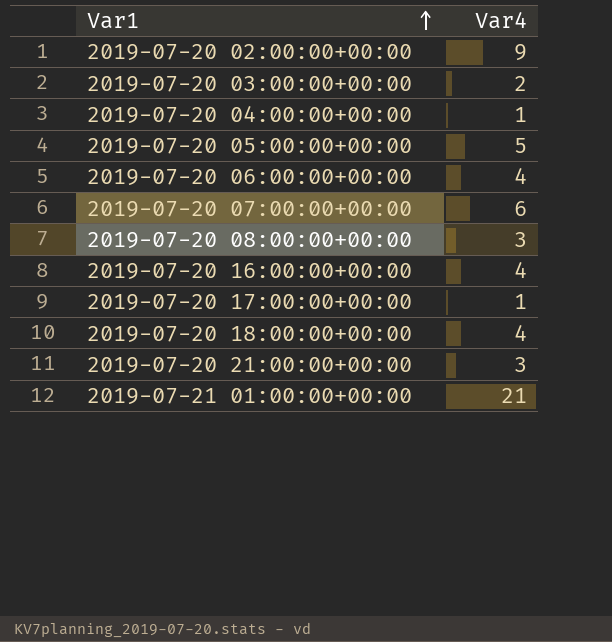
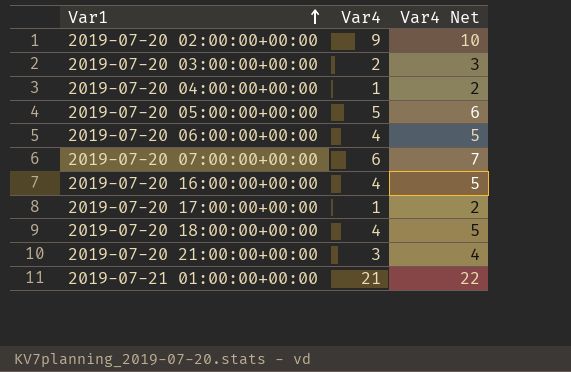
column Var4 Net | formula: none -> [Var4] + 1
row 2019-07-20 08:00:00+00:00: 3 -> none

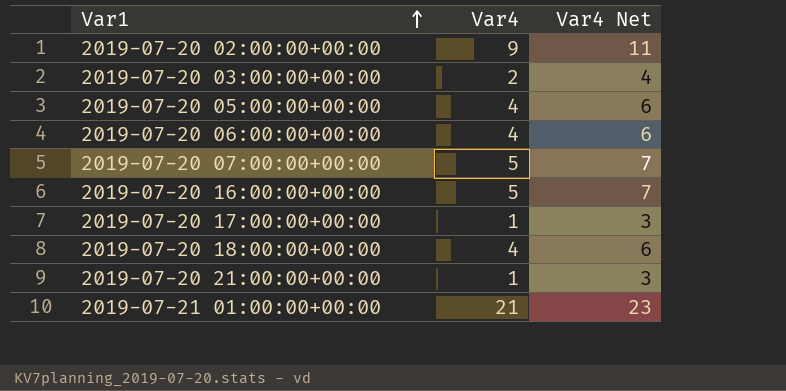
column Var4 Net | formula: [Var4] + 1 -> [Var4] + 2
row 2019-07-20 04:00:00+00:00: 1 | 2 -> none
2019-07-20 05:00:00+00:00 | Var4: 5 -> 4
2019-07-20 07:00:00+00:00 | Var4: 6 -> 5
2019-07-20 16:00:00+00:00 | Var4: 4 -> 5
2019-07-20 21:00:00+00:00 | Var4: 3 -> 1

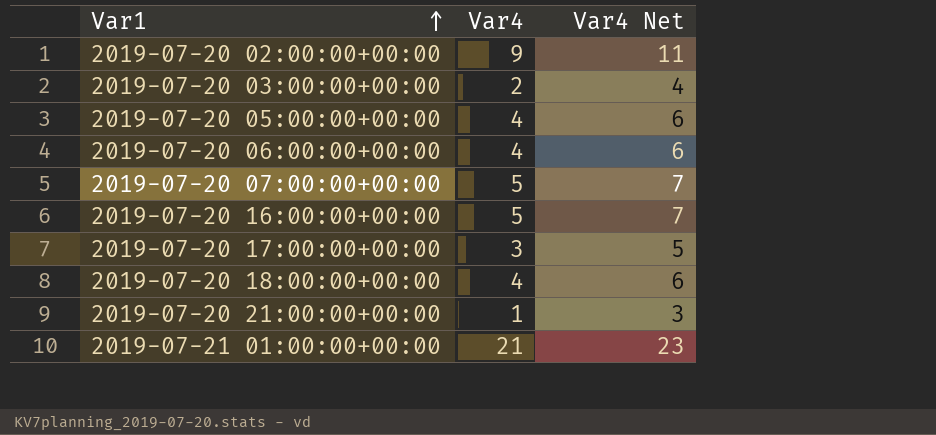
2019-07-20 17:00:00+00:00 | Var4: 1 -> 3
2019-07-20 17:00:00+00:00 | Var4 Net: 3 -> 5

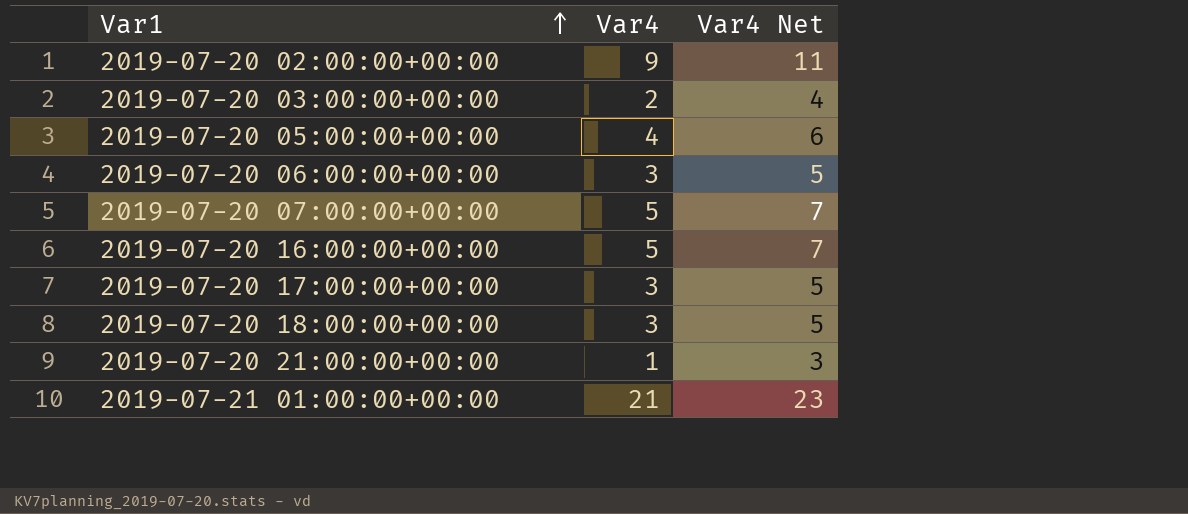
2019-07-20 06:00:00+00:00 | Var4: 4 -> 3
2019-07-20 06:00:00+00:00 | Var4 Net: 6 -> 5
2019-07-20 18:00:00+00:00 | Var4: 4 -> 3
2019-07-20 18:00:00+00:00 | Var4 Net: 6 -> 5

